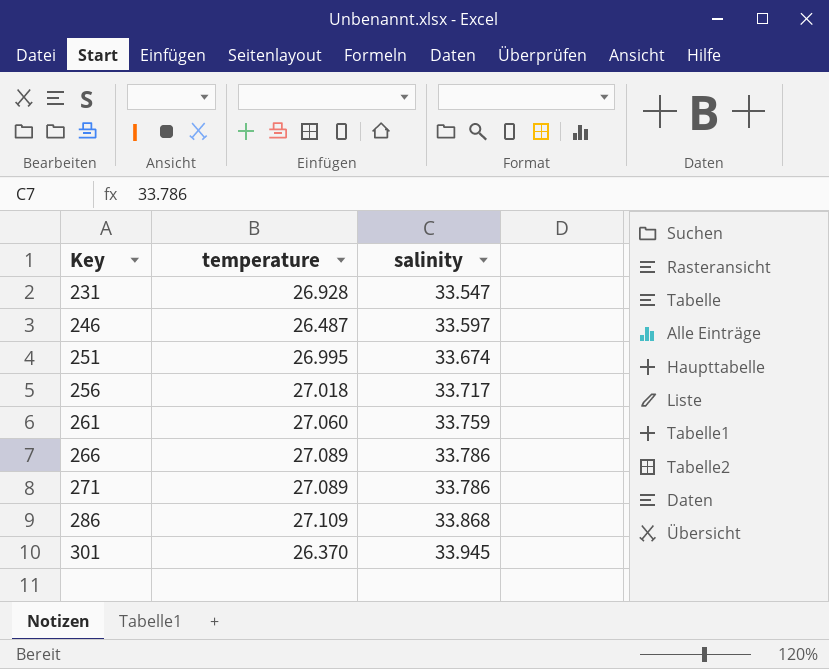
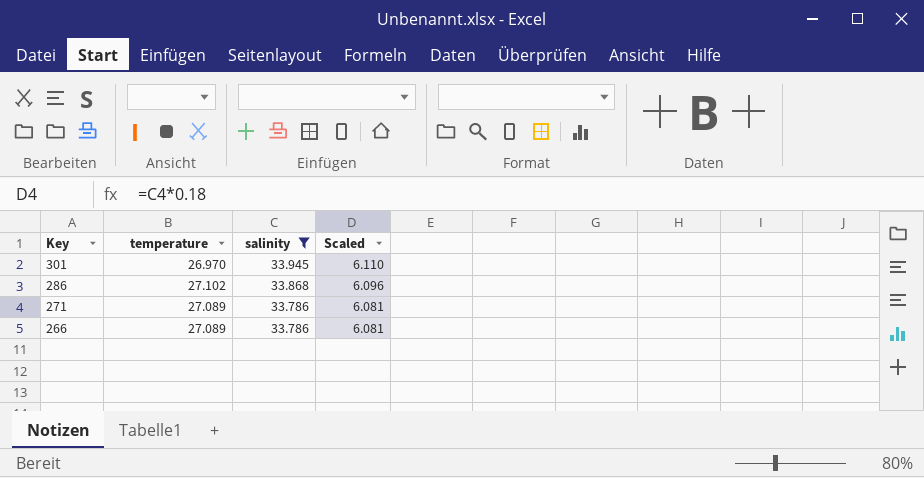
filter: none -> salinity >= 33.786
row order: Key ascending -> Key descending
column Scaled | formula: none -> [salinity] * 0.18
301 | temperature: 26.370 -> 26.970
286 | temperature: 27.109 -> 27.102

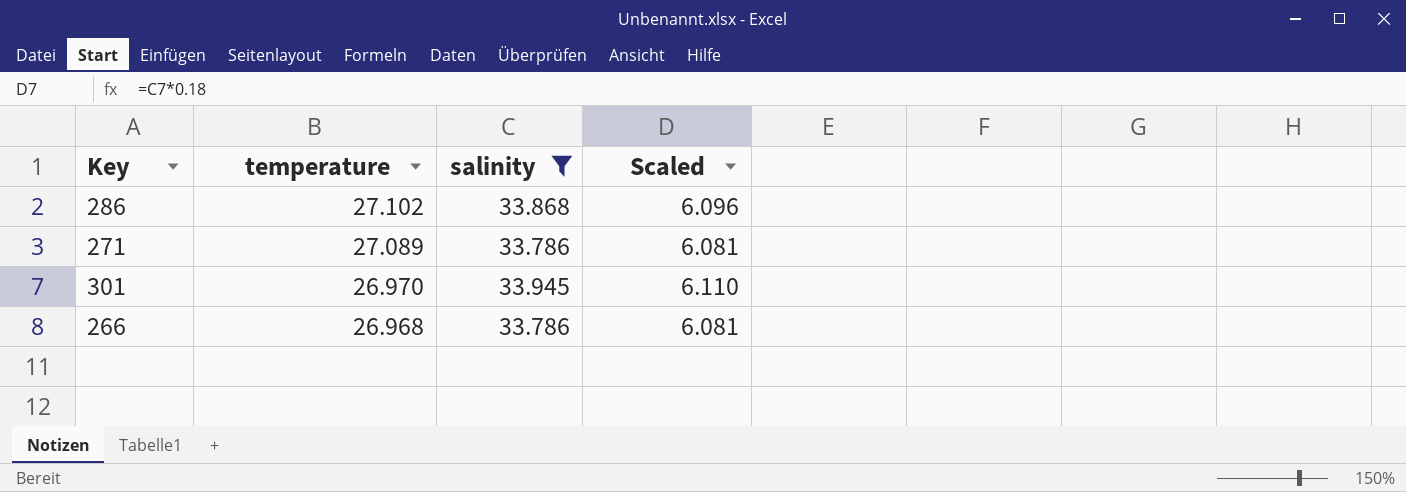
row order: Key descending -> temperature descending
266 | temperature: 27.089 -> 26.968

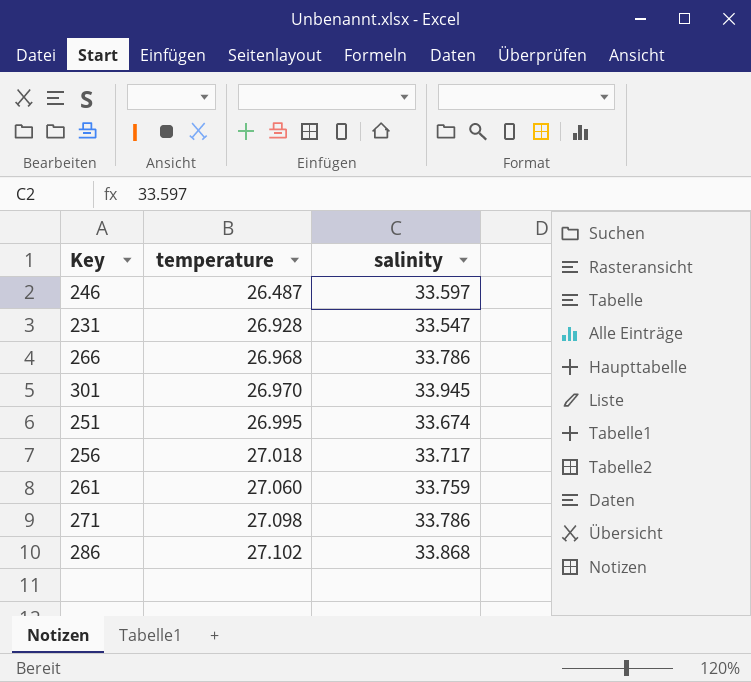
filter: salinity >= 33.786 -> none
row order: temperature descending -> temperature ascending
column Scaled | formula: [salinity] * 0.18 -> none
271 | temperature: 27.089 -> 27.098

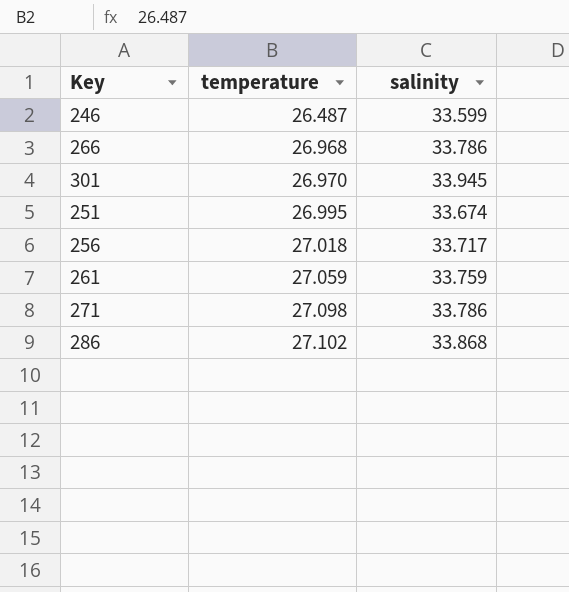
row 231: 26.928 | 33.547 -> none
246 | salinity: 33.597 -> 33.599
261 | temperature: 27.060 -> 27.059

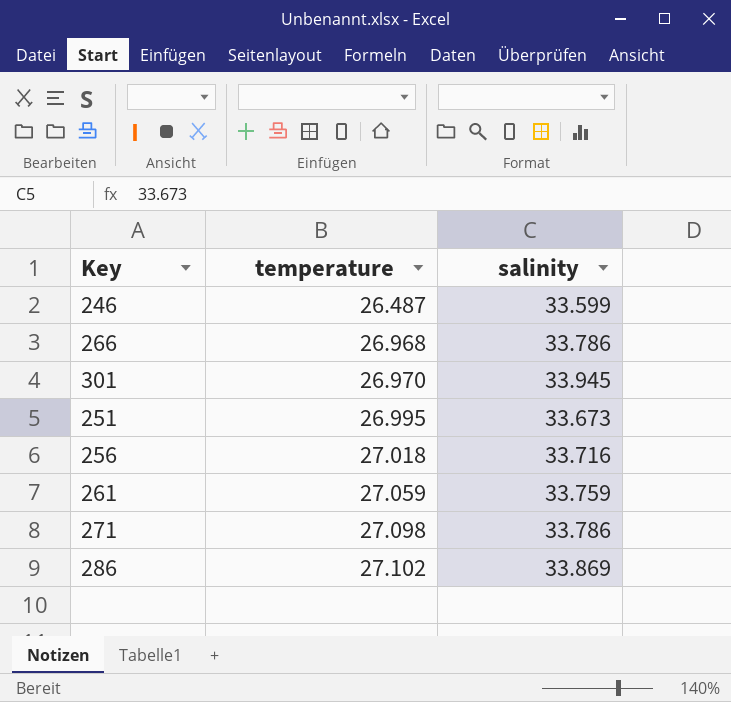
251 | salinity: 33.674 -> 33.673
256 | salinity: 33.717 -> 33.716
286 | salinity: 33.868 -> 33.869

